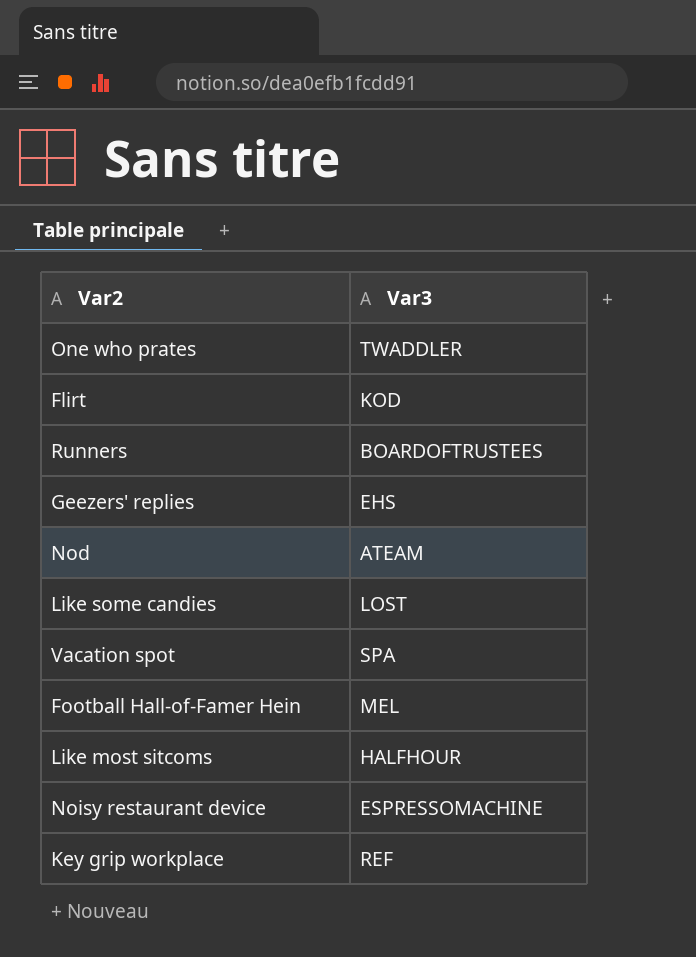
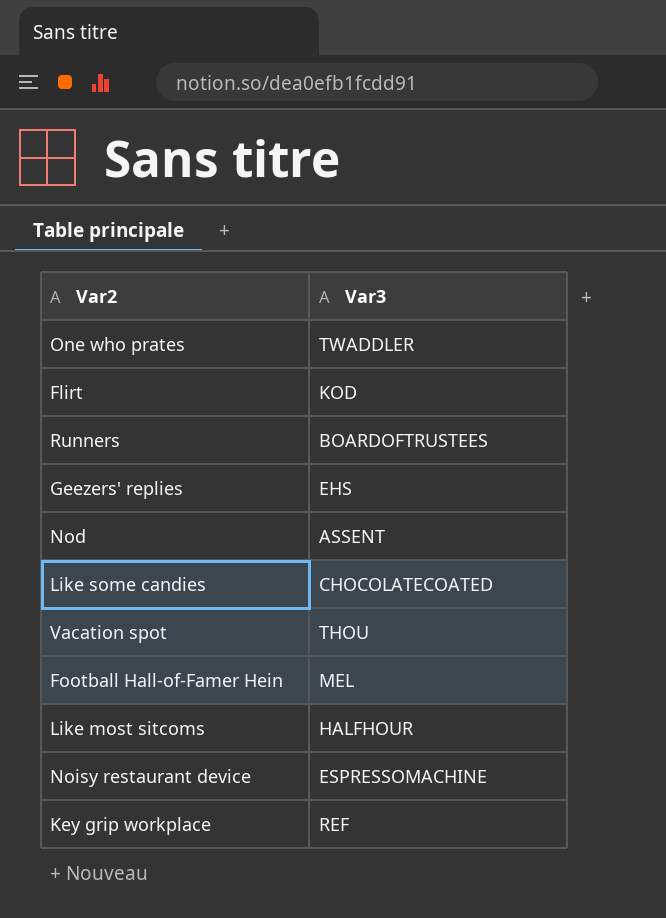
Nod | Var3: ATEAM -> ASSENT
Like some candies | Var3: LOST -> CHOCOLATECOATED
Vacation spot | Var3: SPA -> THOU

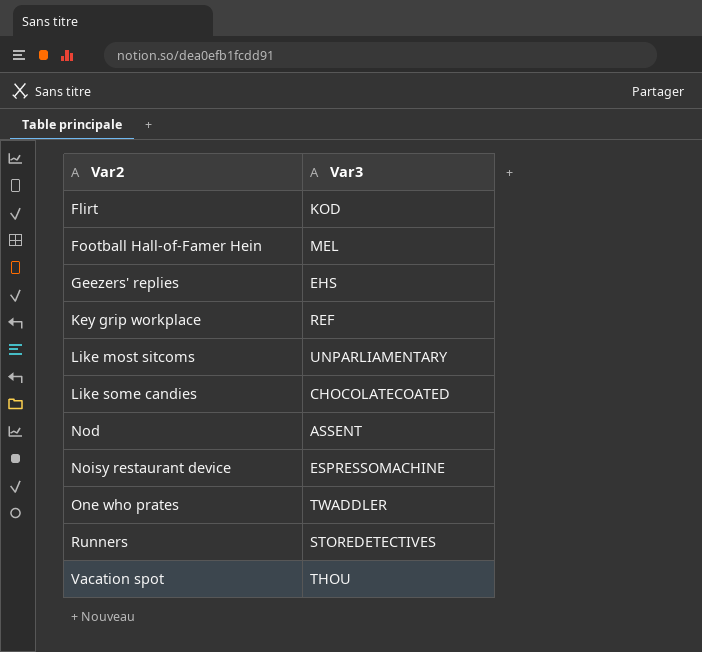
row order: none -> Var2 ascending
Like most sitcoms | Var3: HALFHOUR -> UNPARLIAMENTARY
Runners | Var3: BOARDOFTRUSTEES -> STOREDETECTIVES

